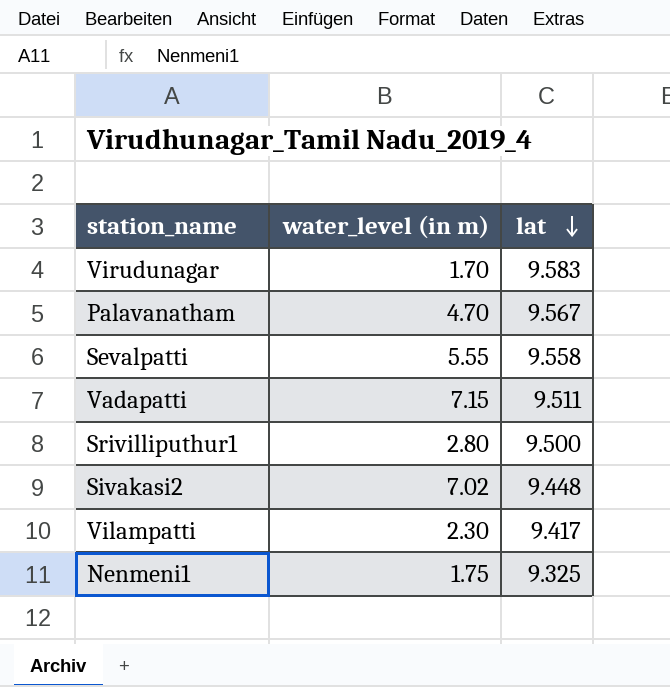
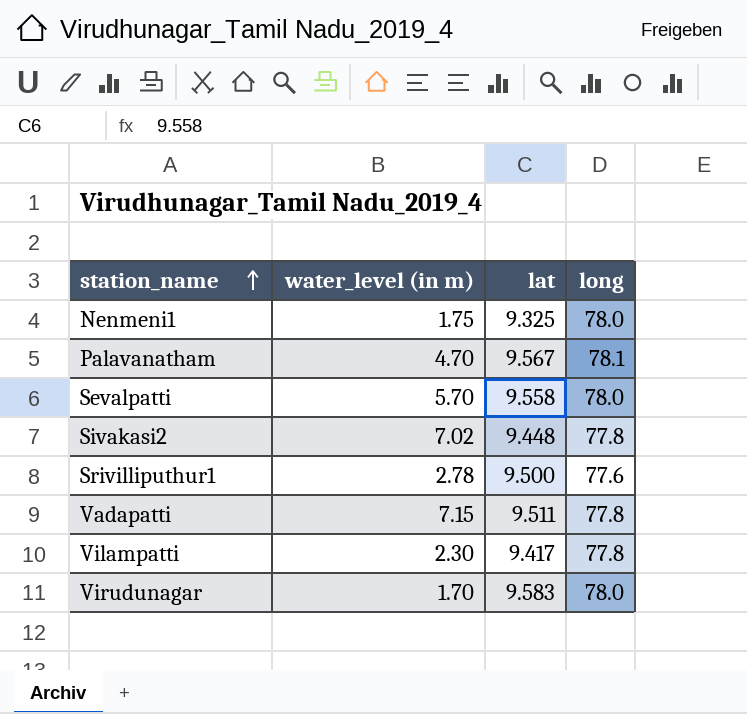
row order: lat descending -> station_name ascending
column long | position: none -> 4
Sevalpatti | water_level (in m): 5.55 -> 5.70
Srivilliputhur1 | water_level (in m): 2.80 -> 2.78

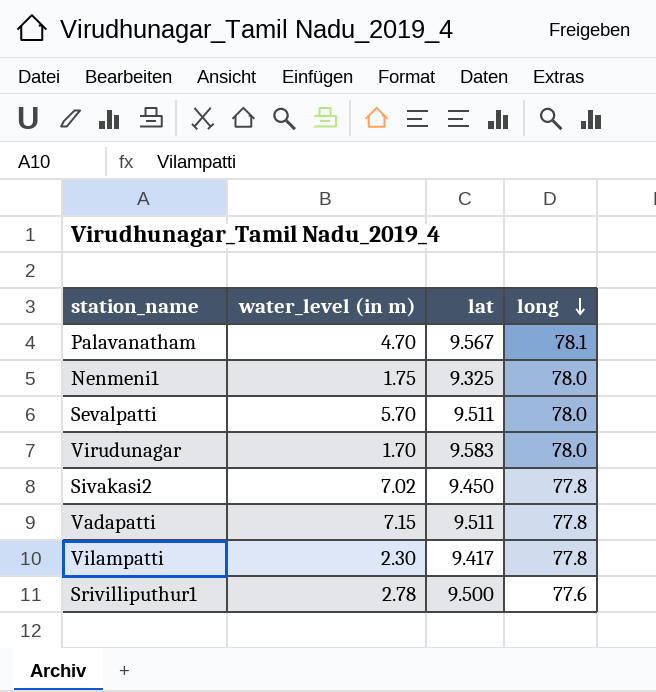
row order: station_name ascending -> long descending
Sevalpatti | lat: 9.558 -> 9.511
Sivakasi2 | lat: 9.448 -> 9.450

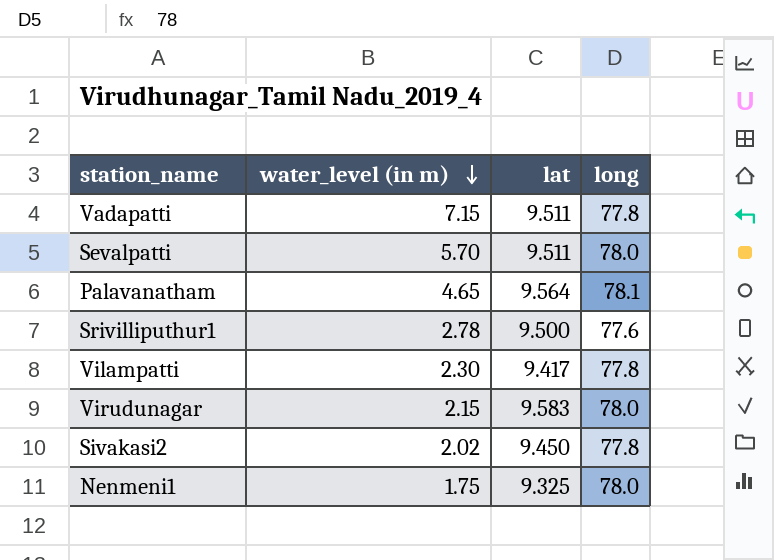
row order: long descending -> water_level (in m) descending
Palavanatham | water_level (in m): 4.70 -> 4.65
Palavanatham | lat: 9.567 -> 9.564
Virudunagar | water_level (in m): 1.70 -> 2.15
Sivakasi2 | water_level (in m): 7.02 -> 2.02

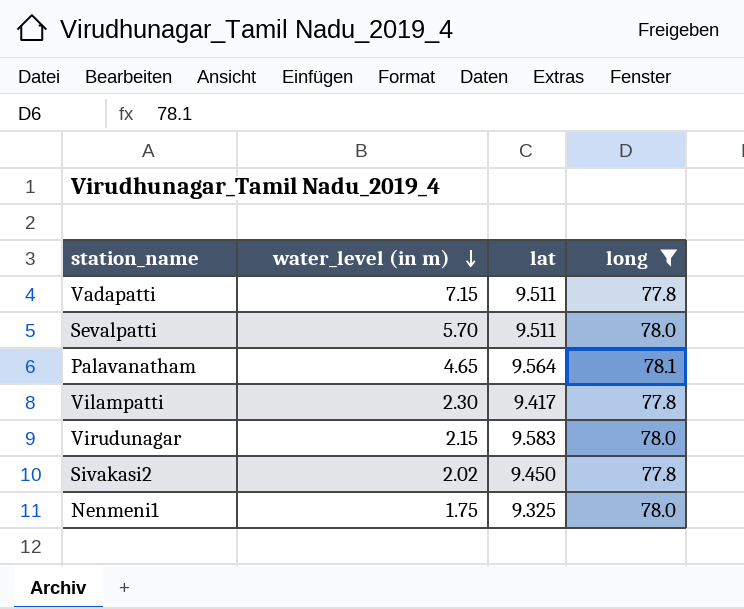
filter: none -> long != 77.6

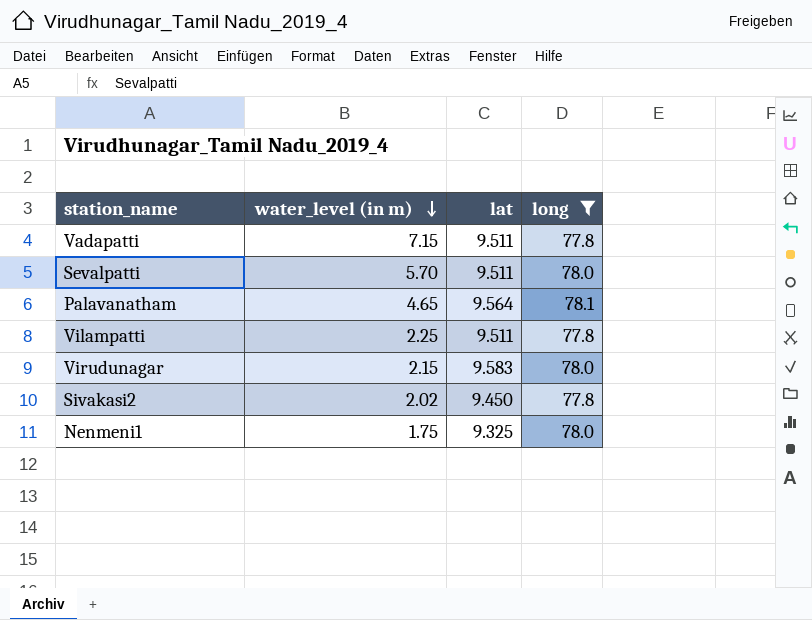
Vilampatti | water_level (in m): 2.30 -> 2.25
Vilampatti | lat: 9.417 -> 9.511

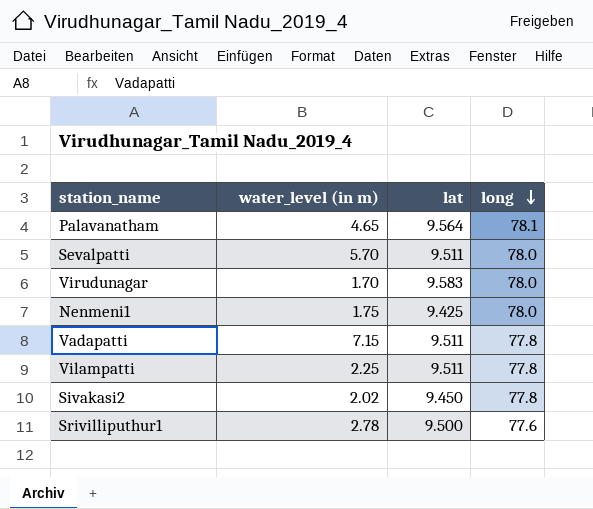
filter: long != 77.6 -> none
row order: water_level (in m) descending -> long descending
Virudunagar | water_level (in m): 2.15 -> 1.70
Nenmeni1 | lat: 9.325 -> 9.425

